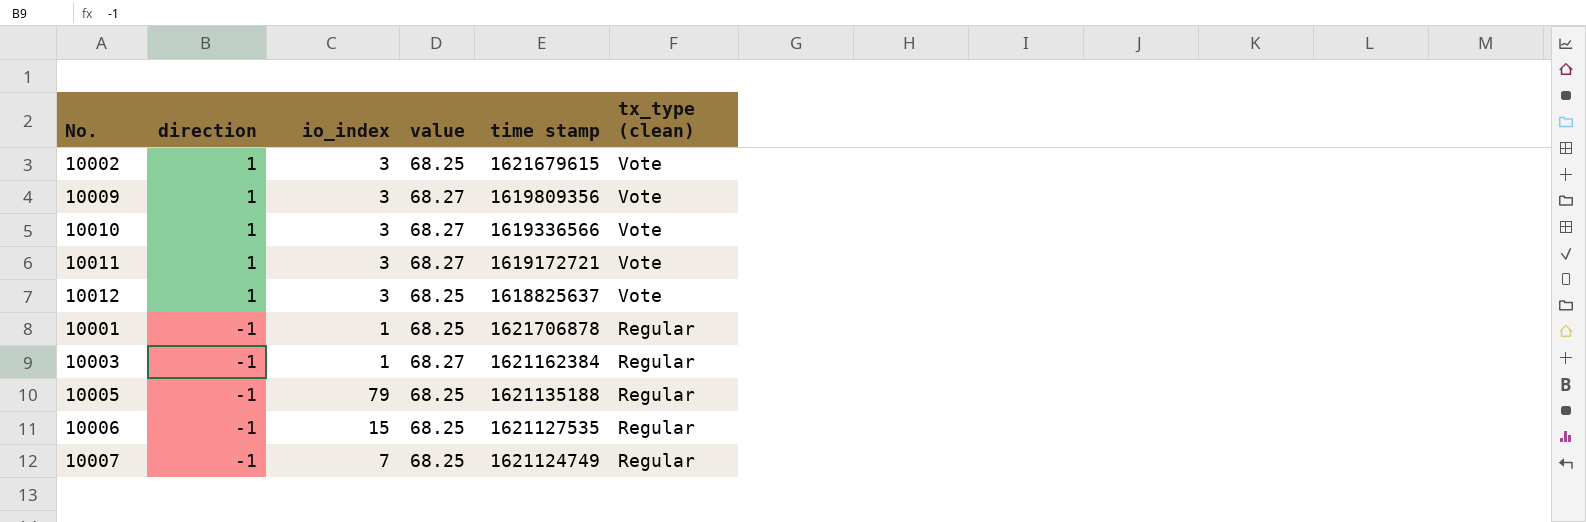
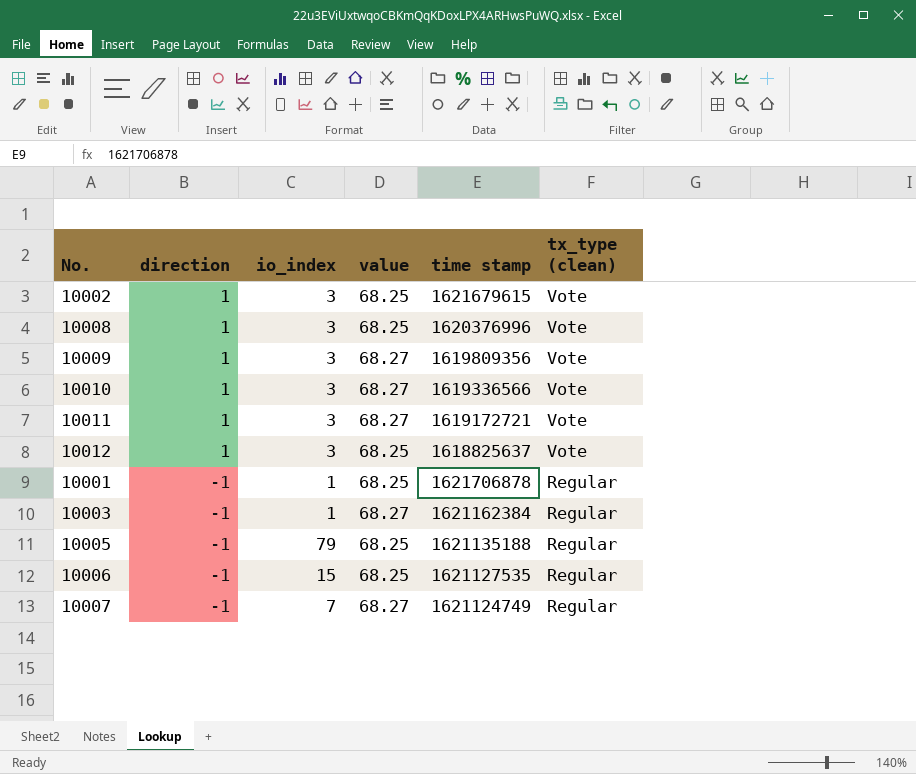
row 10008: none -> 1 | 3 | 68.25 | 1620376996 | Vote
10007 | value: 68.25 -> 68.27

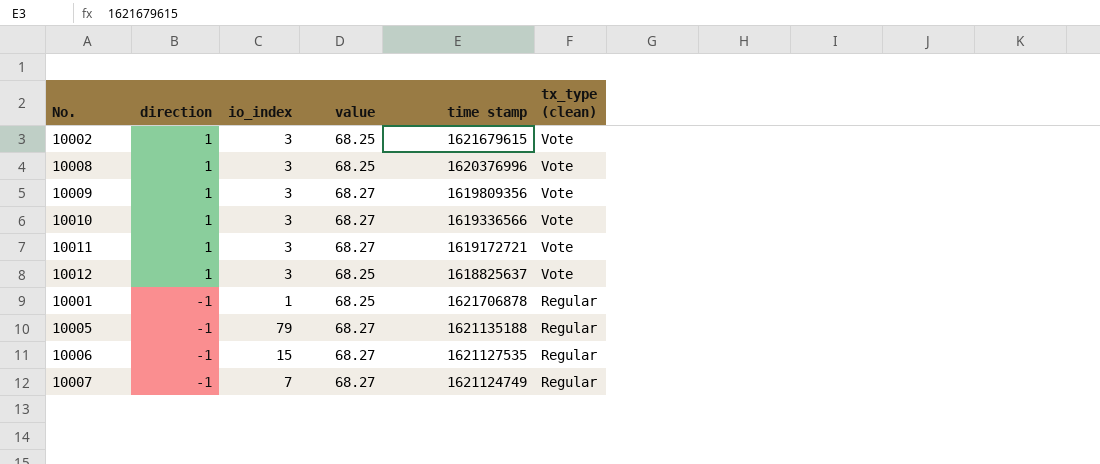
row 10003: -1 | 1 | 68.27 | 1621162384 | Regular -> none
10005 | value: 68.25 -> 68.27
10006 | value: 68.25 -> 68.27

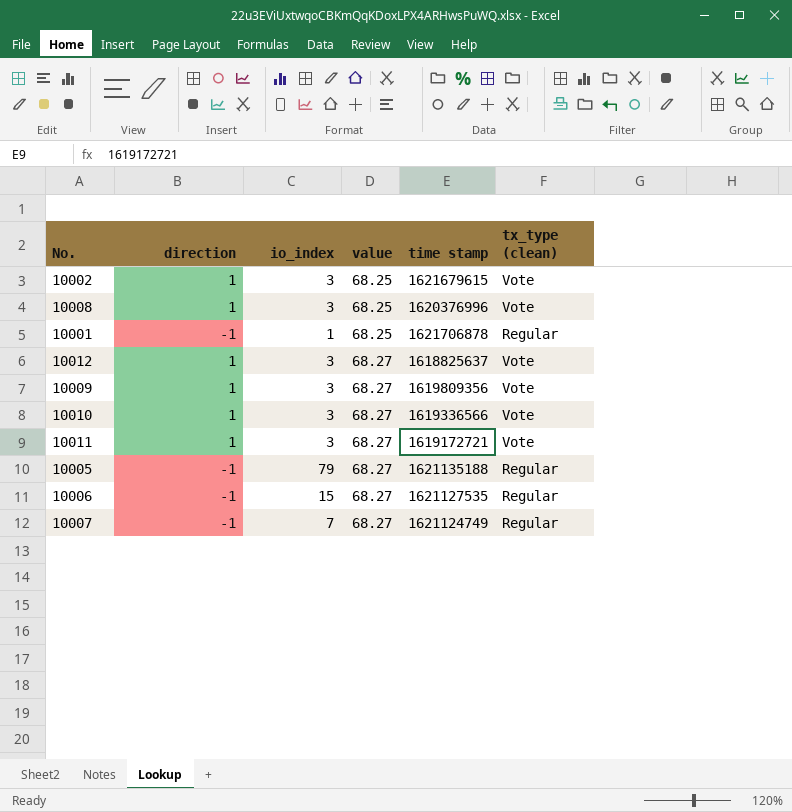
row order: direction descending -> value ascending
10012 | value: 68.25 -> 68.27

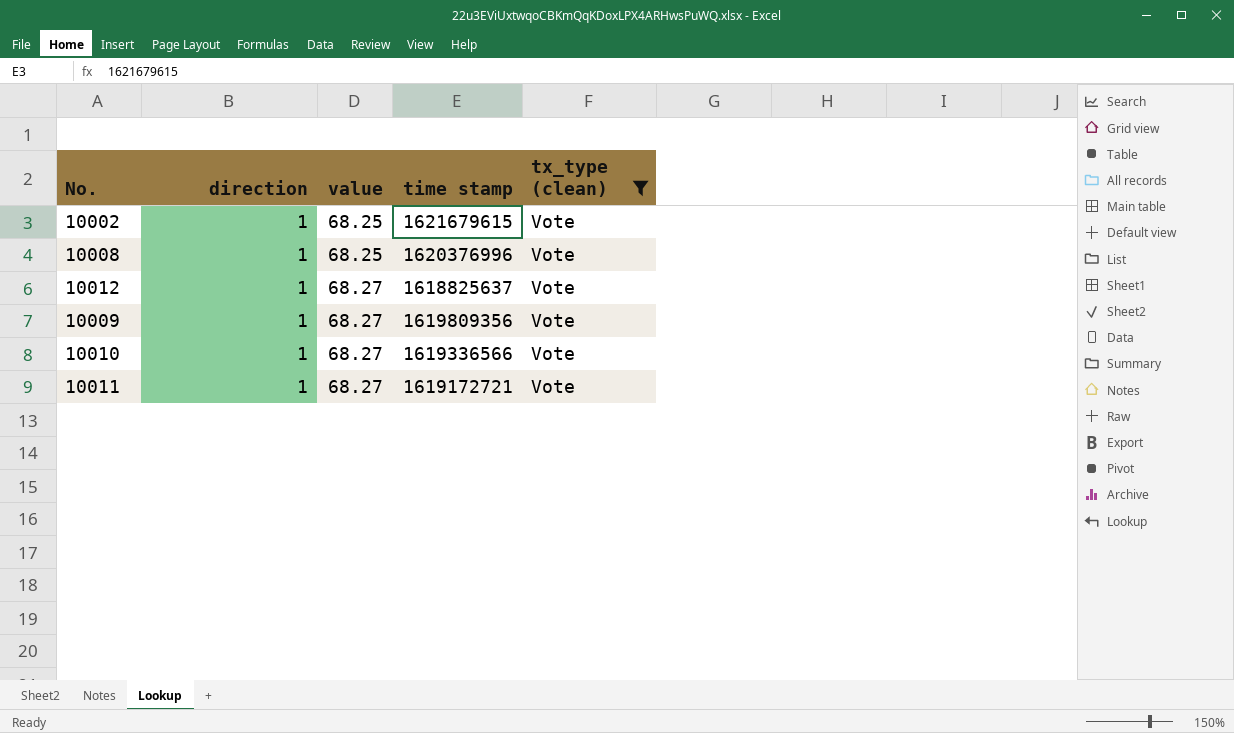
filter: none -> tx_type (clean) = Vote
column io_index | position: 3 -> none

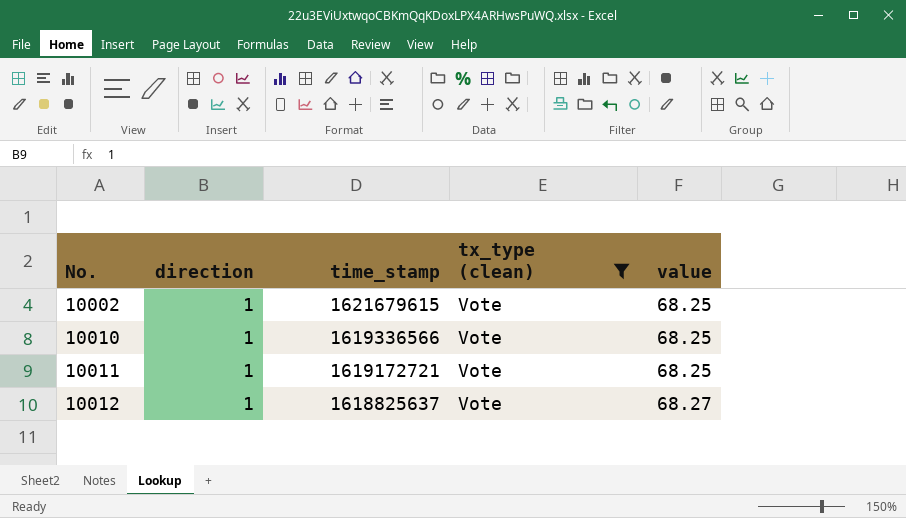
row order: value ascending -> No. ascending
column name: time stamp -> time_stamp
column value | position: 3 -> 5
row 10008: 1 | 68.25 | 1620376996 | Vote -> none
row 10009: 1 | 68.27 | 1619809356 | Vote -> none
10010 | value: 68.27 -> 68.25
10011 | value: 68.27 -> 68.25

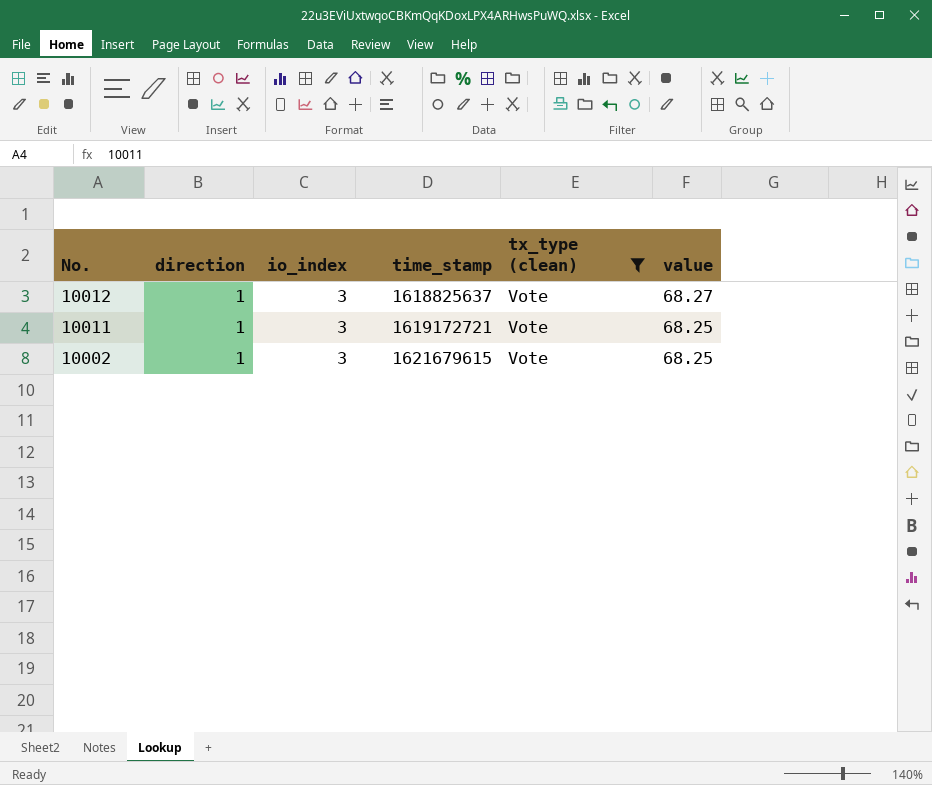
row order: No. ascending -> No. descending
column io_index | position: none -> 3
row 10010: 1 | 1619336566 | Vote | 68.25 -> none

